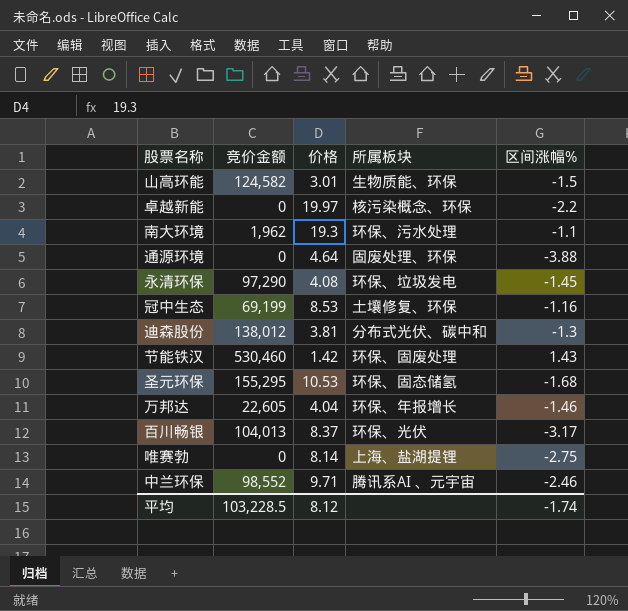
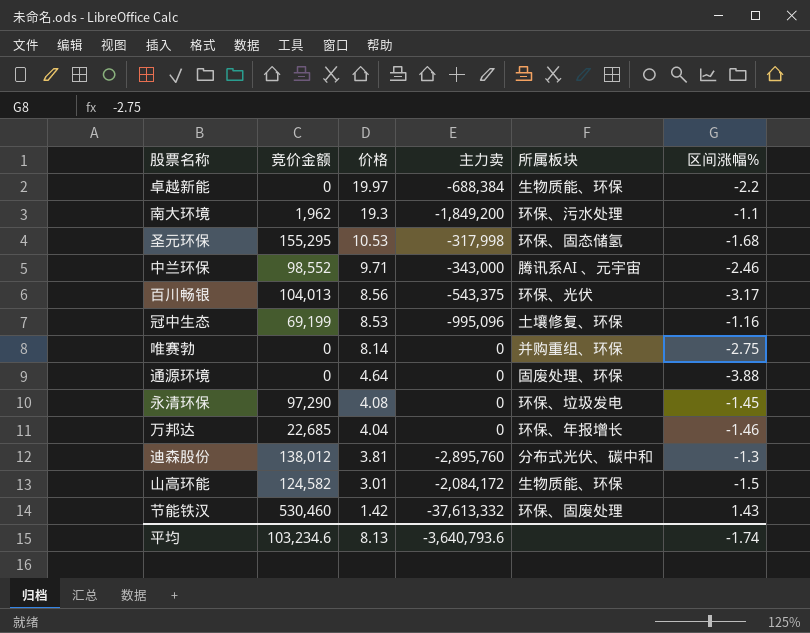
row order: none -> 价格 descending
column 主力卖 | position: none -> 4
卓越新能 | 所属板块: 核污染概念、环保 -> 生物质能、环保
百川畅银 | 价格: 8.37 -> 8.56
唯赛勃 | 所属板块: 上海、盐湖提锂 -> 并购重组、环保
万邦达 | 竞价金额: 22,605 -> 22,685
平均 | 竞价金额: 103,228.5 -> 103,234.6
平均 | 价格: 8.12 -> 8.13

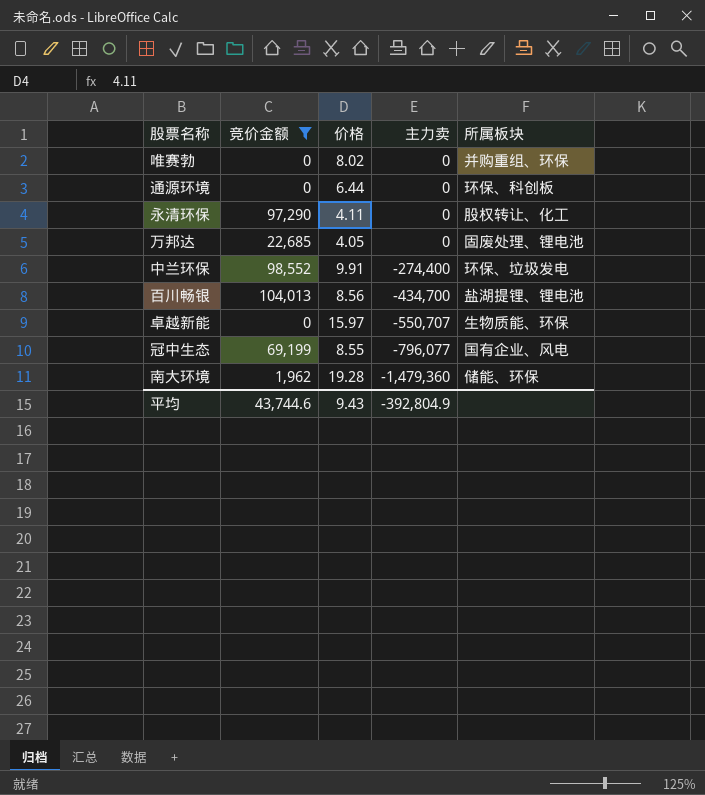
filter: none -> 竞价金额 <= 104,013
row order: 价格 descending -> 主力卖 descending
column 区间涨幅% | position: 6 -> none
唯赛勃 | 价格: 8.14 -> 8.02
通源环境 | 价格: 4.64 -> 6.44
通源环境 | 所属板块: 固废处理、环保 -> 环保、科创板
永清环保 | 价格: 4.08 -> 4.11
永清环保 | 所属板块: 环保、垃圾发电 -> 股权转让、化工
万邦达 | 价格: 4.04 -> 4.05
万邦达 | 所属板块: 环保、年报增长 -> 固废处理、锂电池
中兰环保 | 价格: 9.71 -> 9.91
中兰环保 | 主力卖: -343,000 -> -274,400
中兰环保 | 所属板块: 腾讯系AI 、元宇宙 -> 环保、垃圾发电
百川畅银 | 主力卖: -543,375 -> -434,700
百川畅银 | 所属板块: 环保、光伏 -> 盐湖提锂、锂电池
卓越新能 | 价格: 19.97 -> 15.97
卓越新能 | 主力卖: -688,384 -> -550,707
冠中生态 | 价格: 8.53 -> 8.55
冠中生态 | 主力卖: -995,096 -> -796,077
冠中生态 | 所属板块: 土壤修复、环保 -> 国有企业、风电
南大环境 | 价格: 19.3 -> 19.28
南大环境 | 主力卖: -1,849,200 -> -1,479,360
南大环境 | 所属板块: 环保、污水处理 -> 储能、环保
平均 | 竞价金额: 103,234.6 -> 43,744.6
平均 | 价格: 8.13 -> 9.43
平均 | 主力卖: -3,640,793.6 -> -392,804.9

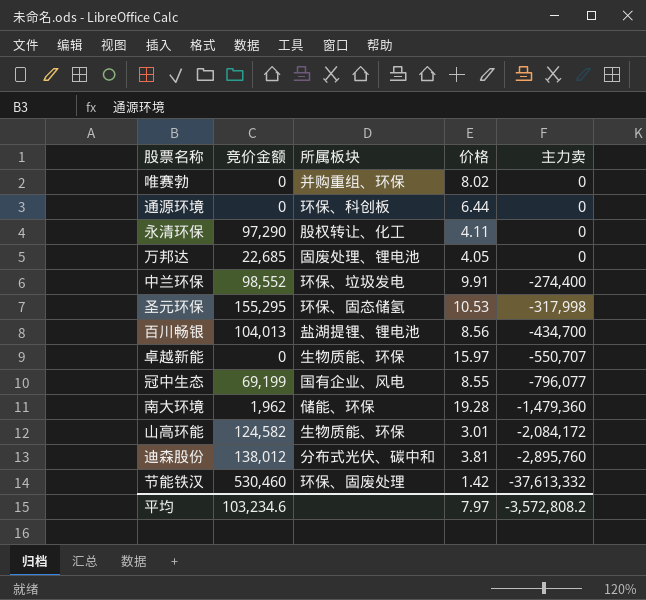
filter: 竞价金额 <= 104,013 -> none
column 所属板块 | position: 5 -> 3
平均 | 竞价金额: 43,744.6 -> 103,234.6
平均 | 价格: 9.43 -> 7.97
平均 | 主力卖: -392,804.9 -> -3,572,808.2

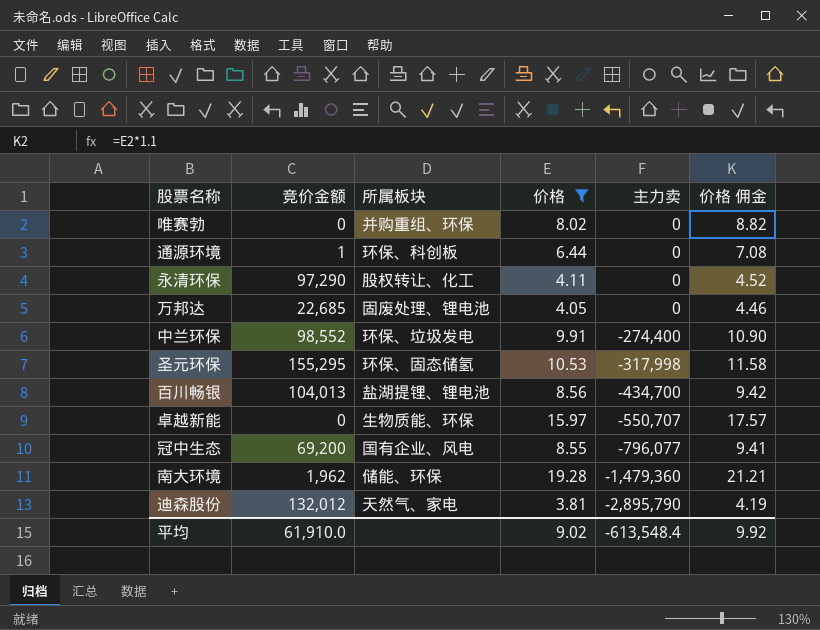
filter: none -> 价格 >= 3.81
column 价格 佣金 | formula: none -> [价格] * 1.1
通源环境 | 竞价金额: 0 -> 1
冠中生态 | 竞价金额: 69,199 -> 69,200
迪森股份 | 竞价金额: 138,012 -> 132,012
迪森股份 | 所属板块: 分布式光伏、碳中和 -> 天然气、家电
迪森股份 | 主力卖: -2,895,760 -> -2,895,790
平均 | 竞价金额: 103,234.6 -> 61,910.0
平均 | 价格: 7.97 -> 9.02
平均 | 主力卖: -3,572,808.2 -> -613,548.4

